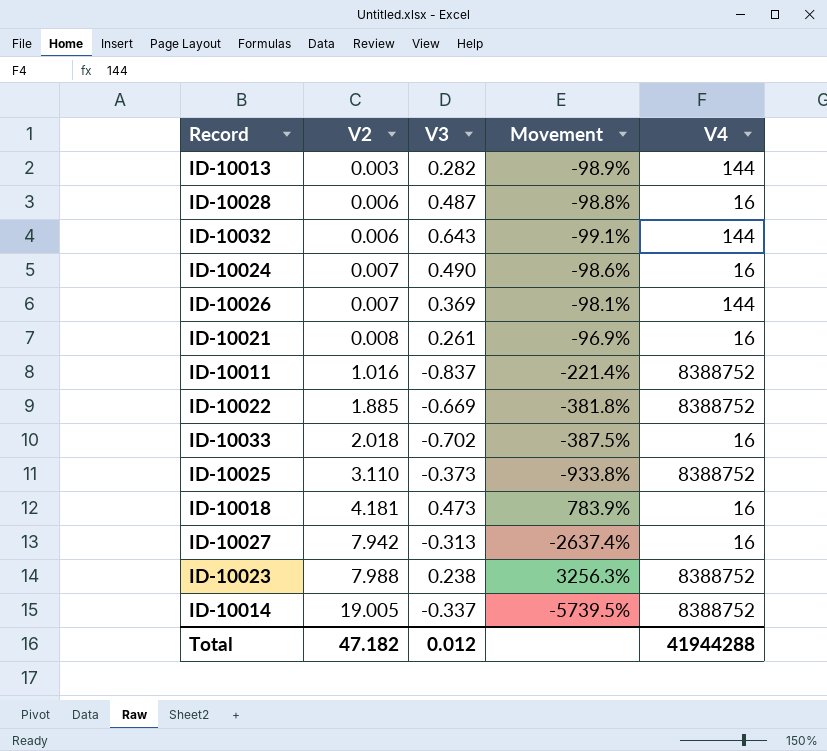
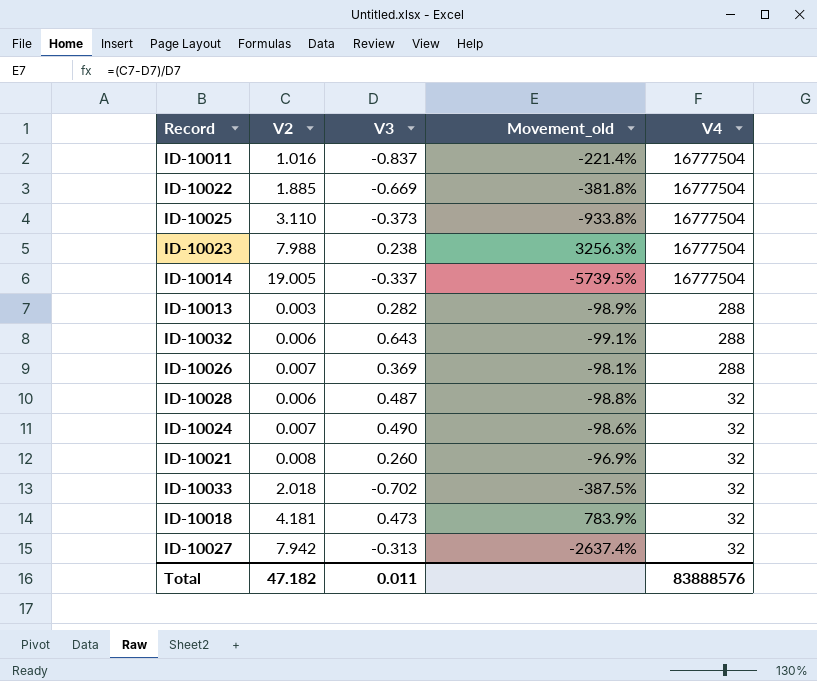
row order: V2 ascending -> V4 descending
column name: Movement -> Movement_old
ID-10011 | V4: 8388752 -> 16777504
ID-10022 | V4: 8388752 -> 16777504
ID-10025 | V4: 8388752 -> 16777504
ID-10023 | V4: 8388752 -> 16777504
ID-10014 | V4: 8388752 -> 16777504
ID-10013 | V4: 144 -> 288
ID-10032 | V4: 144 -> 288
ID-10026 | V4: 144 -> 288
ID-10028 | V4: 16 -> 32
ID-10024 | V4: 16 -> 32
ID-10021 | V3: 0.261 -> 0.260
ID-10021 | V4: 16 -> 32
ID-10033 | V4: 16 -> 32
ID-10018 | V4: 16 -> 32
ID-10027 | V4: 16 -> 32
Total | V3: 0.012 -> 0.011
Total | V4: 41944288 -> 83888576

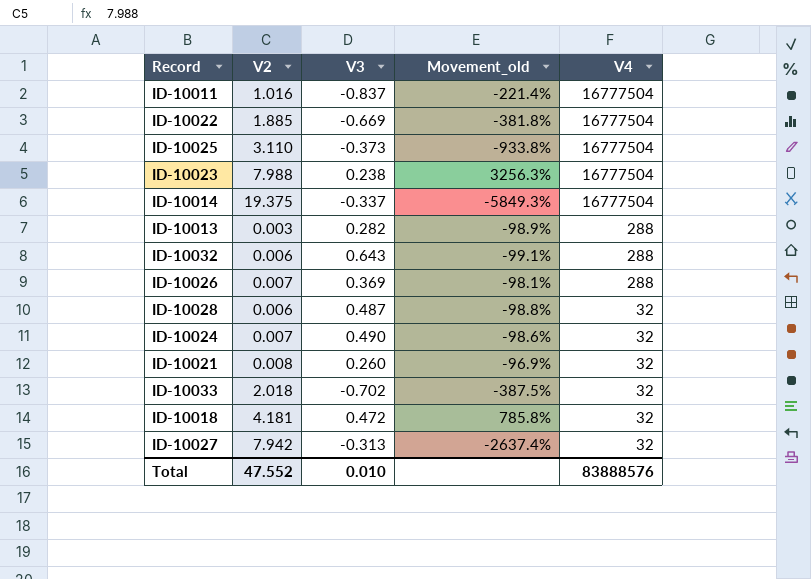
ID-10014 | V2: 19.005 -> 19.375
ID-10014 | Movement_old: -5739.5% -> -5849.3%
ID-10018 | V3: 0.473 -> 0.472
ID-10018 | Movement_old: 783.9% -> 785.8%
Total | V2: 47.182 -> 47.552
Total | V3: 0.011 -> 0.010

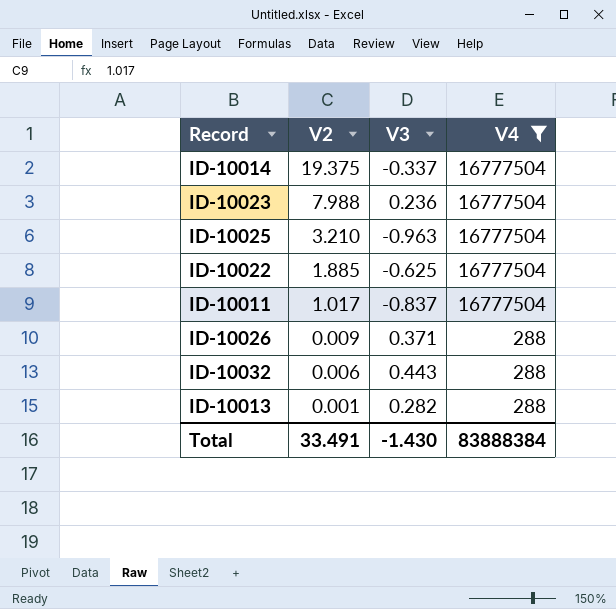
filter: none -> V4 != 32
row order: V4 descending -> V2 descending
column Movement_old | formula: ([V2] - [V3]) / [V3] -> none
ID-10023 | V3: 0.238 -> 0.236
ID-10025 | V2: 3.110 -> 3.210
ID-10025 | V3: -0.373 -> -0.963
ID-10022 | V3: -0.669 -> -0.625
ID-10011 | V2: 1.016 -> 1.017
ID-10026 | V2: 0.007 -> 0.009
ID-10026 | V3: 0.369 -> 0.371
ID-10032 | V3: 0.643 -> 0.443
ID-10013 | V2: 0.003 -> 0.001
Total | V2: 47.552 -> 33.491
Total | V3: 0.010 -> -1.430
Total | V4: 83888576 -> 83888384

